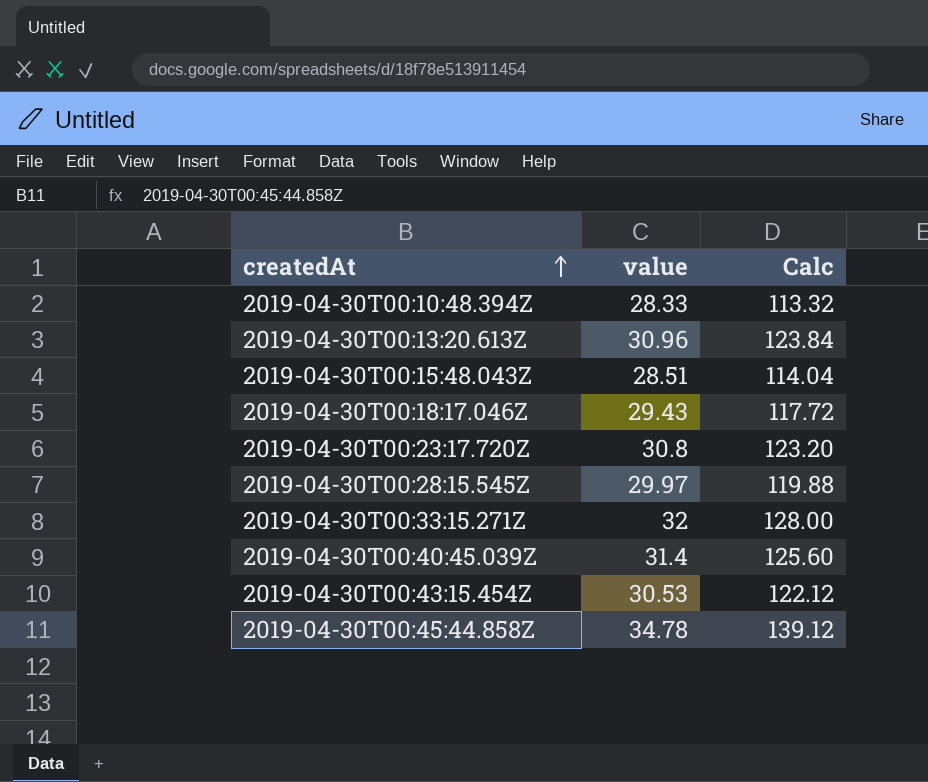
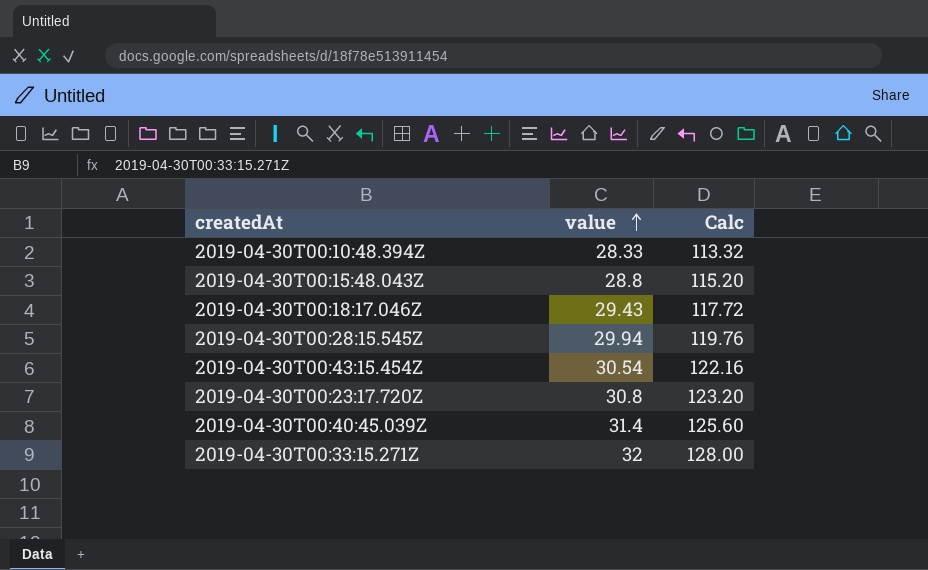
row order: createdAt ascending -> value ascending
row 2019-04-30T00:13:20.613Z: 30.96 | 123.84 -> none
row 2019-04-30T00:45:44.858Z: 34.78 | 139.12 -> none
2019-04-30T00:15:48.043Z | value: 28.51 -> 28.8
2019-04-30T00:15:48.043Z | Calc: 114.04 -> 115.20
2019-04-30T00:28:15.545Z | value: 29.97 -> 29.94
2019-04-30T00:28:15.545Z | Calc: 119.88 -> 119.76
2019-04-30T00:43:15.454Z | value: 30.53 -> 30.54
2019-04-30T00:43:15.454Z | Calc: 122.12 -> 122.16

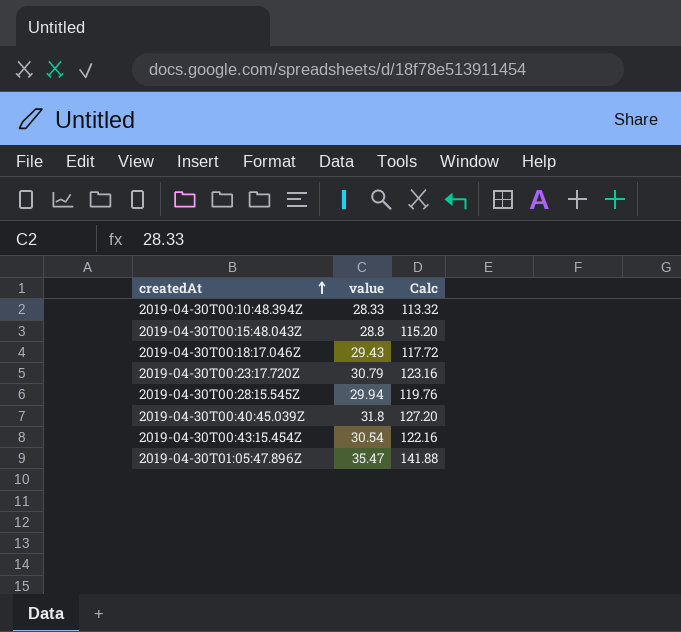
row order: value ascending -> createdAt ascending
row 2019-04-30T00:33:15.271Z: 32 | 128.00 -> none
2019-04-30T00:23:17.720Z | value: 30.8 -> 30.79
2019-04-30T00:23:17.720Z | Calc: 123.20 -> 123.16
2019-04-30T00:40:45.039Z | value: 31.4 -> 31.8
2019-04-30T00:40:45.039Z | Calc: 125.60 -> 127.20
row 2019-04-30T01:05:47.896Z: none -> 35.47 | 141.88

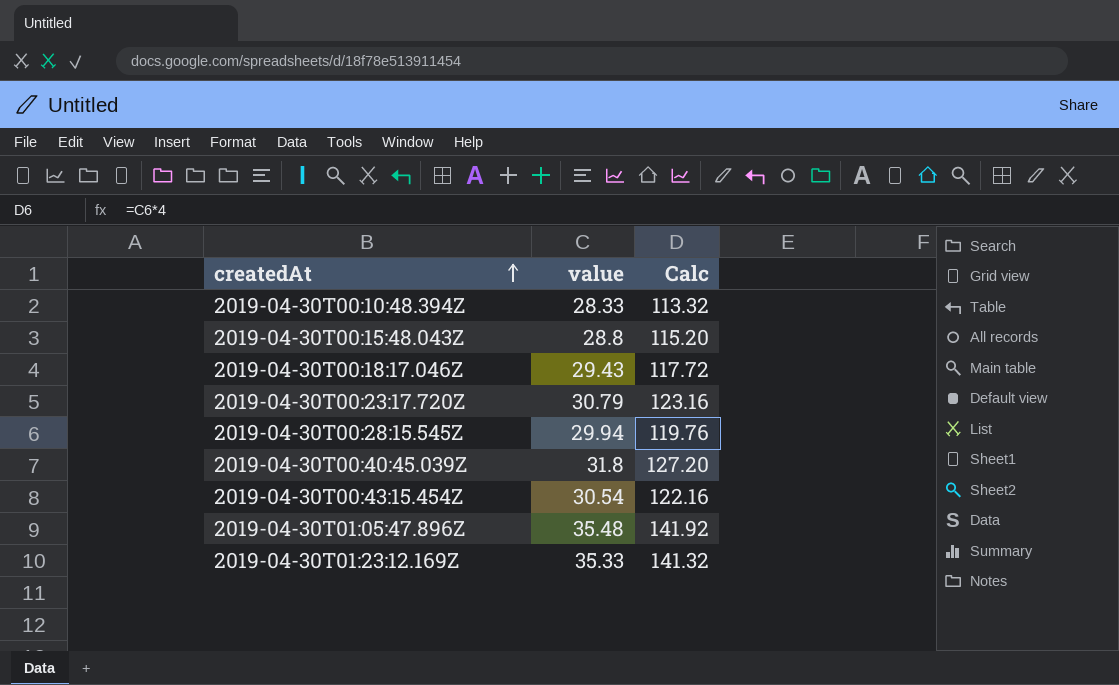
2019-04-30T01:05:47.896Z | value: 35.47 -> 35.48
2019-04-30T01:05:47.896Z | Calc: 141.88 -> 141.92
row 2019-04-30T01:23:12.169Z: none -> 35.33 | 141.32

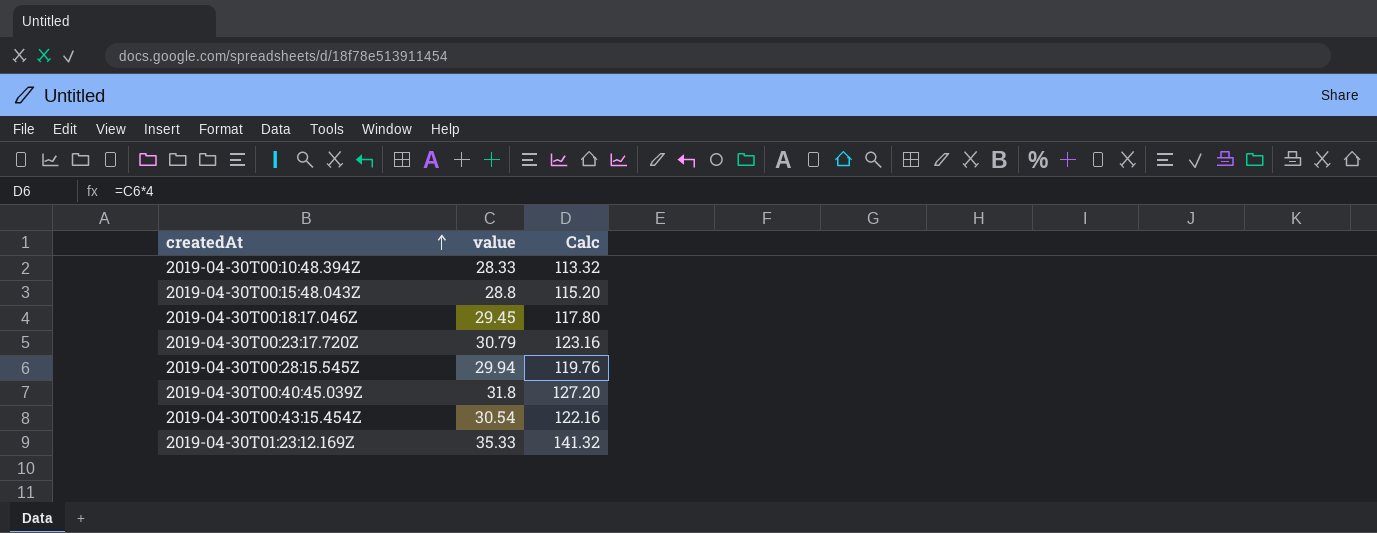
row 2019-04-30T01:05:47.896Z: 35.48 | 141.92 -> none
2019-04-30T00:18:17.046Z | value: 29.43 -> 29.45
2019-04-30T00:18:17.046Z | Calc: 117.72 -> 117.80

